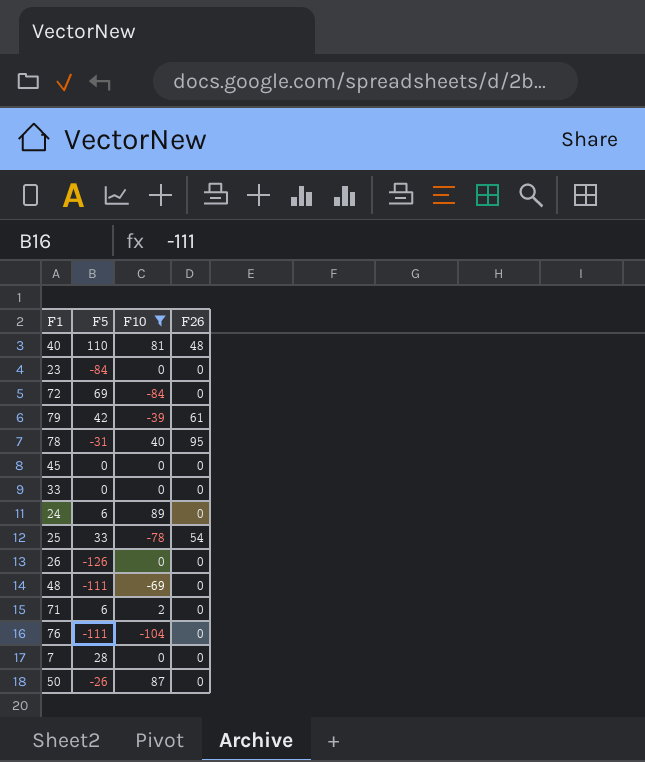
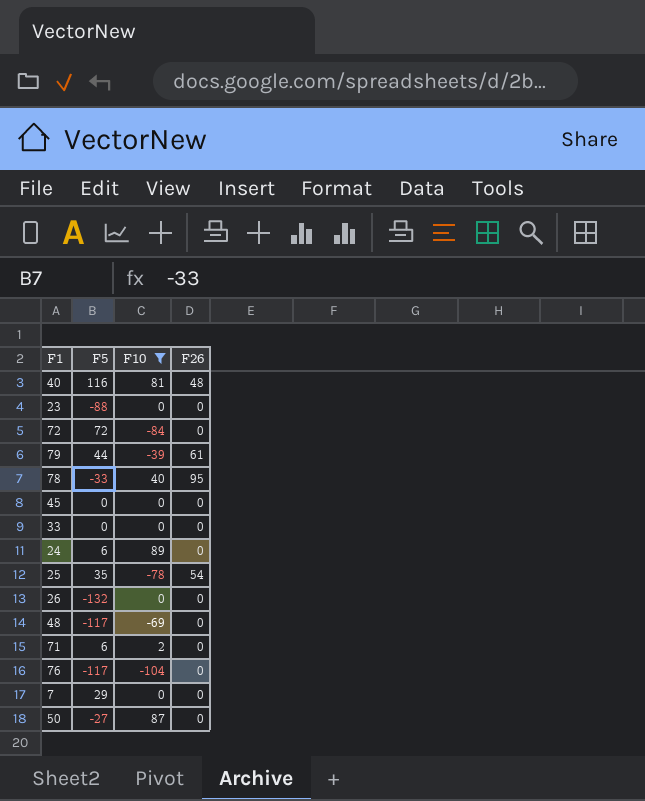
40 | F5: 110 -> 116
23 | F5: -84 -> -88
72 | F5: 69 -> 72
79 | F5: 42 -> 44
78 | F5: -31 -> -33
25 | F5: 33 -> 35
26 | F5: -126 -> -132
48 | F5: -111 -> -117
76 | F5: -111 -> -117
7 | F5: 28 -> 29
50 | F5: -26 -> -27

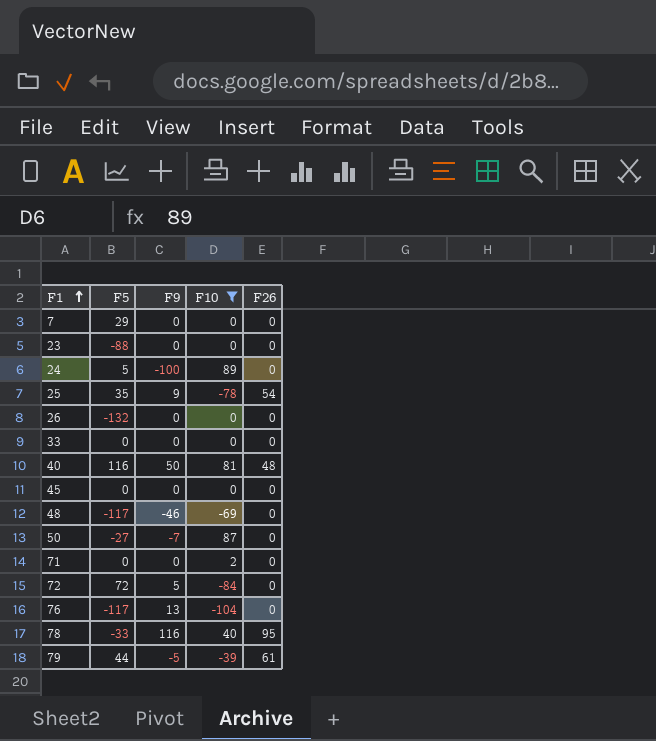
row order: none -> F1 ascending
column F9 | position: none -> 3
24 | F5: 6 -> 5
71 | F5: 6 -> 0

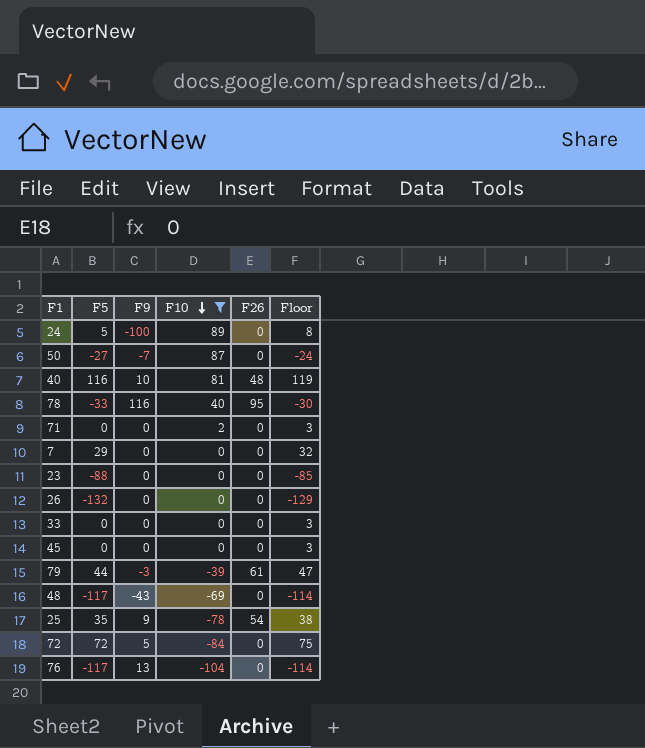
row order: F1 ascending -> F10 descending
column Floor | formula: none -> [F5] + 3
40 | F9: 50 -> 10
79 | F9: -5 -> -3
48 | F9: -46 -> -43

